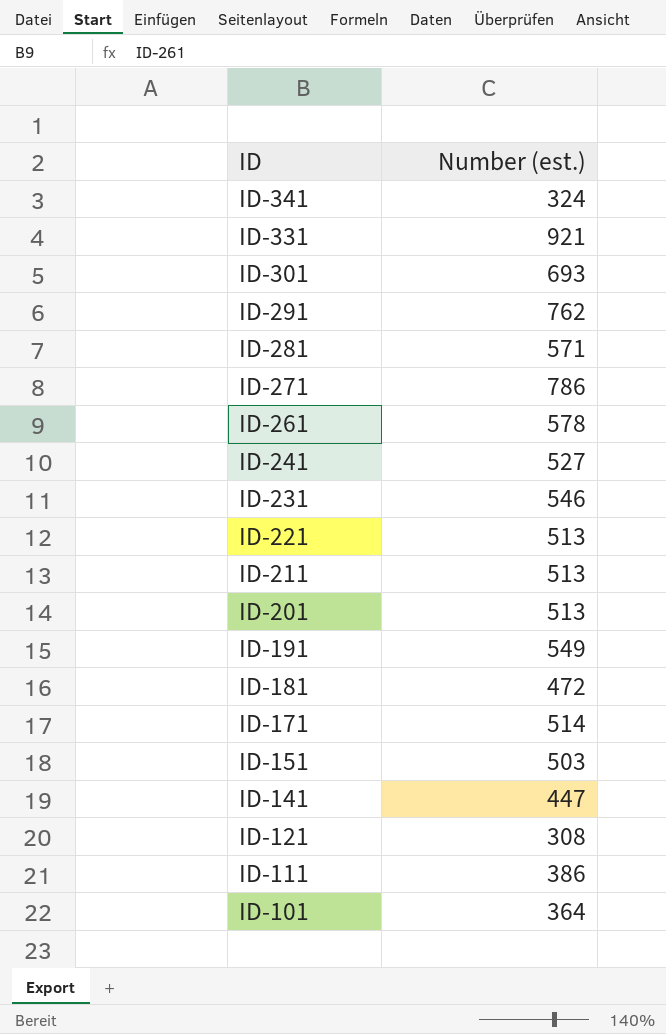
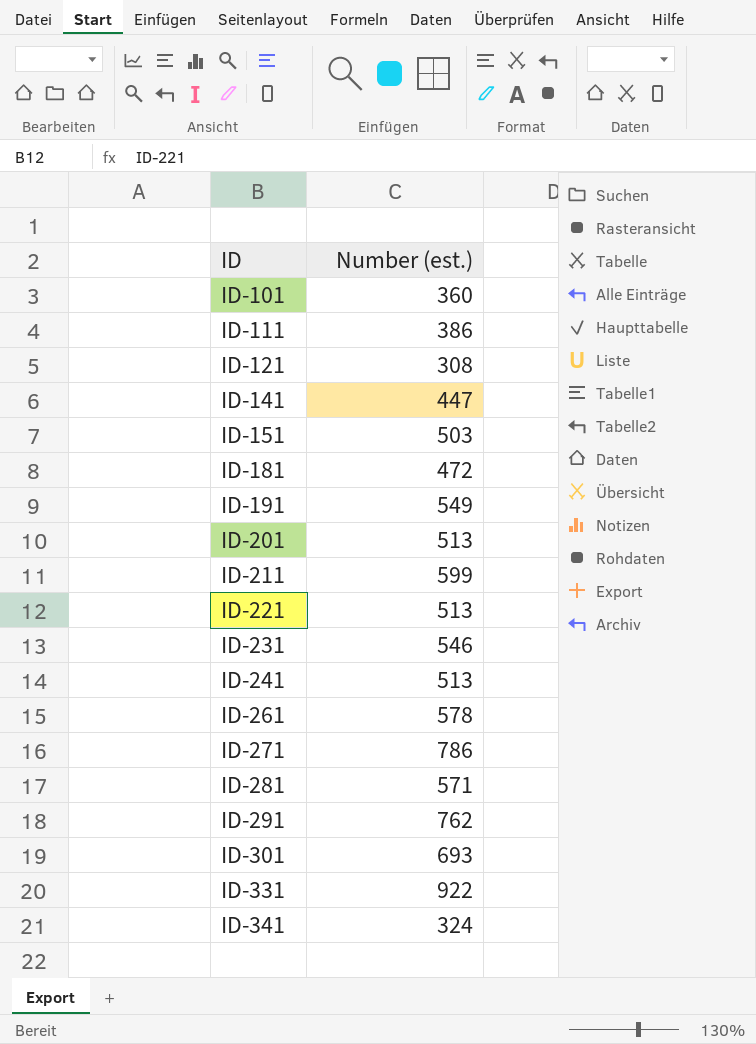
row order: ID descending -> ID ascending
row ID-171: 514 -> none
ID-101 | Number (est.): 364 -> 360
ID-211 | Number (est.): 513 -> 599
ID-241 | Number (est.): 527 -> 513
ID-331 | Number (est.): 921 -> 922

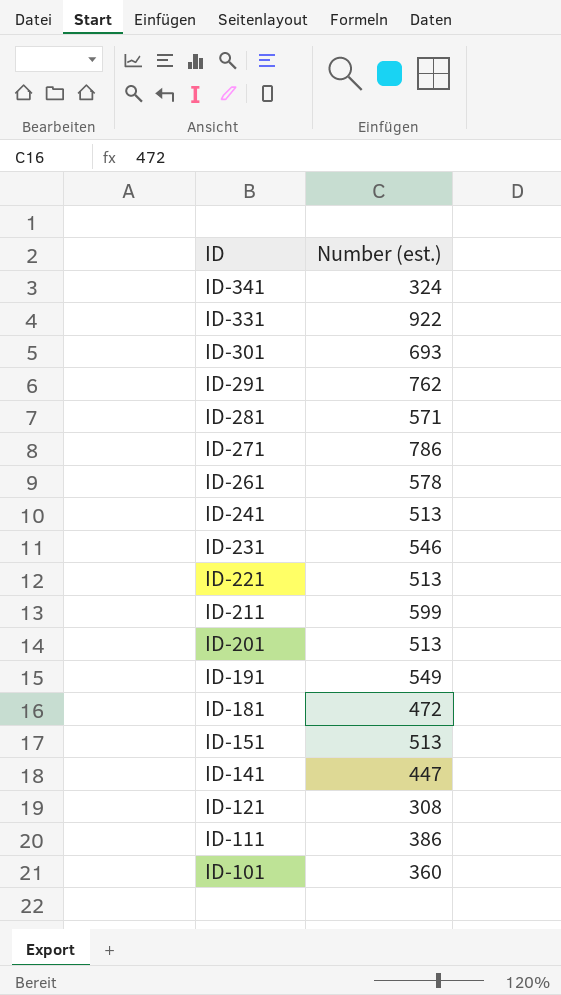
row order: ID ascending -> ID descending
ID-151 | Number (est.): 503 -> 513

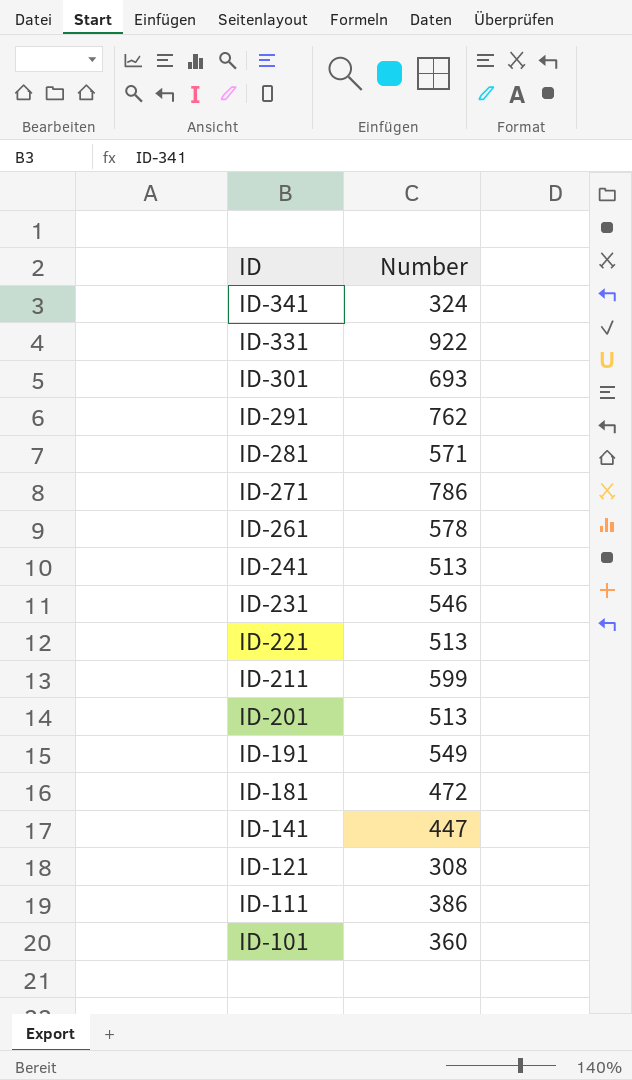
column name: Number (est.) -> Number
row ID-151: 513 -> none

